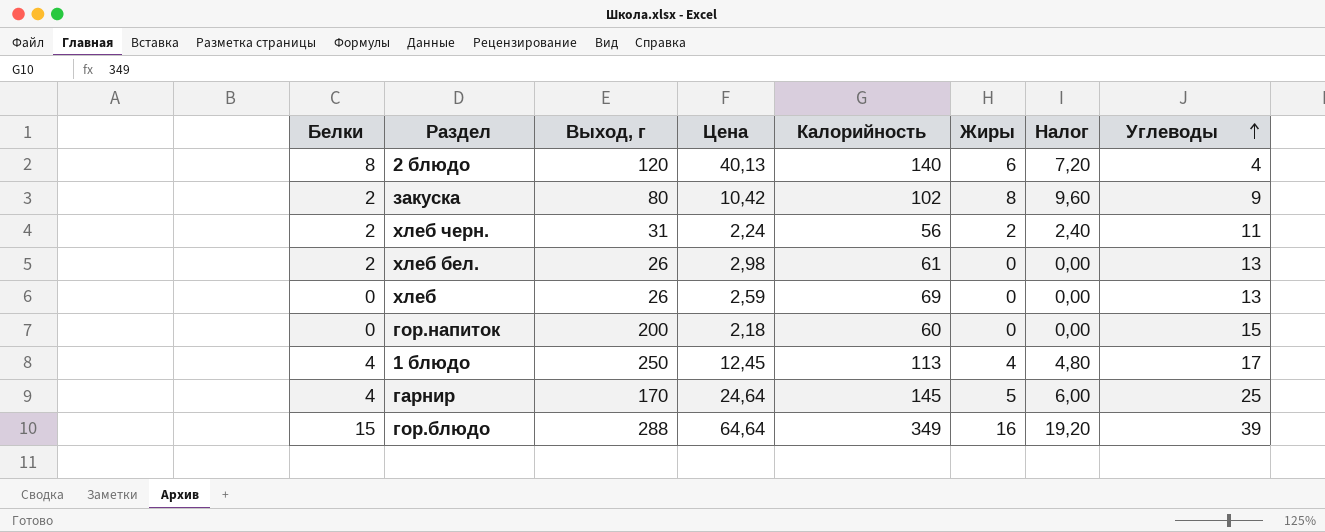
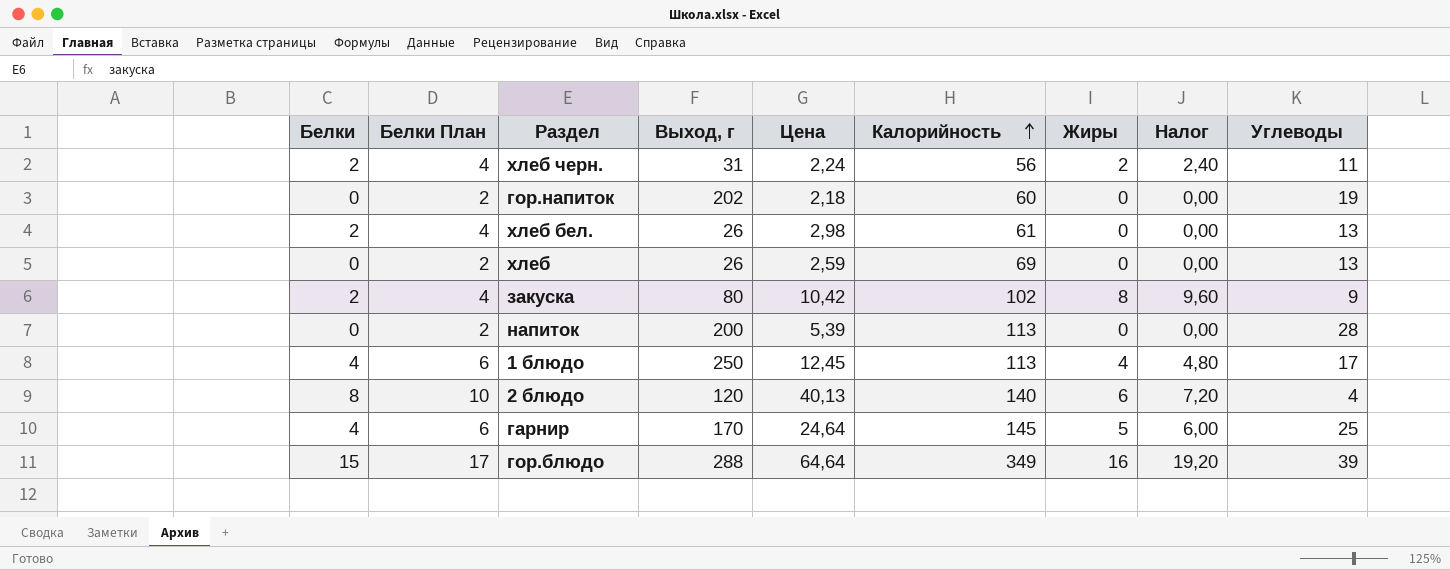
row order: Углеводы ascending -> Калорийность ascending
column Белки План | formula: none -> [Белки] + 2
гор.напиток | Выход, г: 200 -> 202
гор.напиток | Углеводы: 15 -> 19
row напиток: none -> 0 | 2 | 200 | 5,39 | 113 | 0 | 0,00 | 28

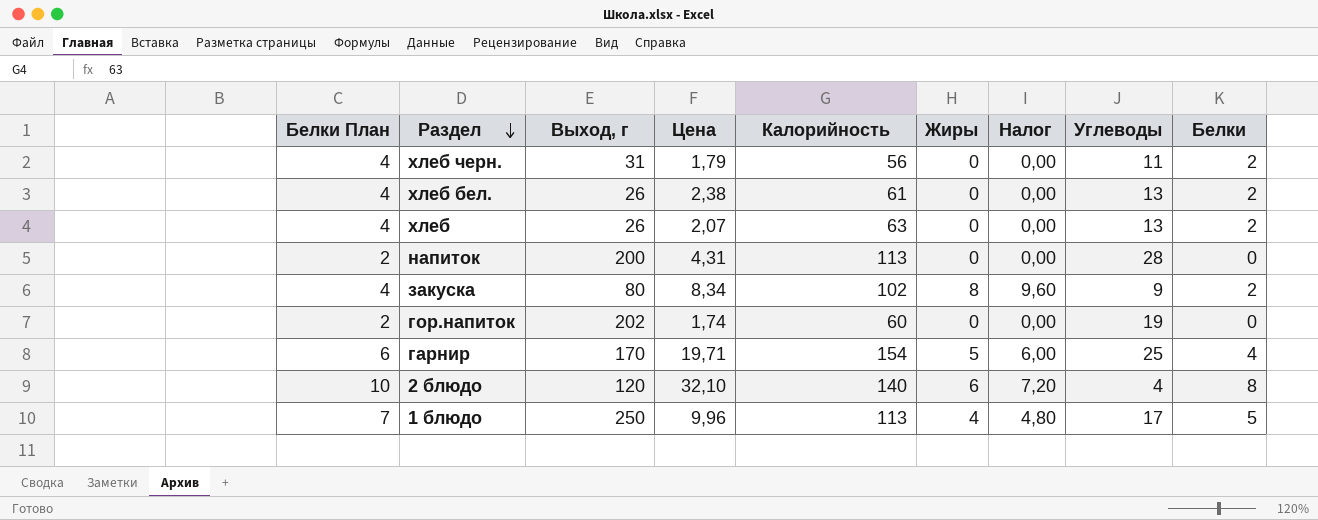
row order: Калорийность ascending -> Раздел descending
column Белки | position: 1 -> 9
row гор.блюдо: 15 | 17 | 288 | 64,64 | 349 | 16 | 19,20 | 39 -> none
хлеб черн. | Цена: 2,24 -> 1,79
хлеб черн. | Жиры: 2 -> 0
хлеб черн. | Налог: 2,40 -> 0,00
хлеб бел. | Цена: 2,98 -> 2,38
хлеб | Белки План: 2 -> 4
хлеб | Цена: 2,59 -> 2,07
хлеб | Калорийность: 69 -> 63
хлеб | Белки: 0 -> 2
напиток | Цена: 5,39 -> 4,31
закуска | Цена: 10,42 -> 8,34
гор.напиток | Цена: 2,18 -> 1,74
гарнир | Цена: 24,64 -> 19,71
гарнир | Калорийность: 145 -> 154
2 блюдо | Цена: 40,13 -> 32,10
1 блюдо | Белки План: 6 -> 7
1 блюдо | Цена: 12,45 -> 9,96
1 блюдо | Белки: 4 -> 5

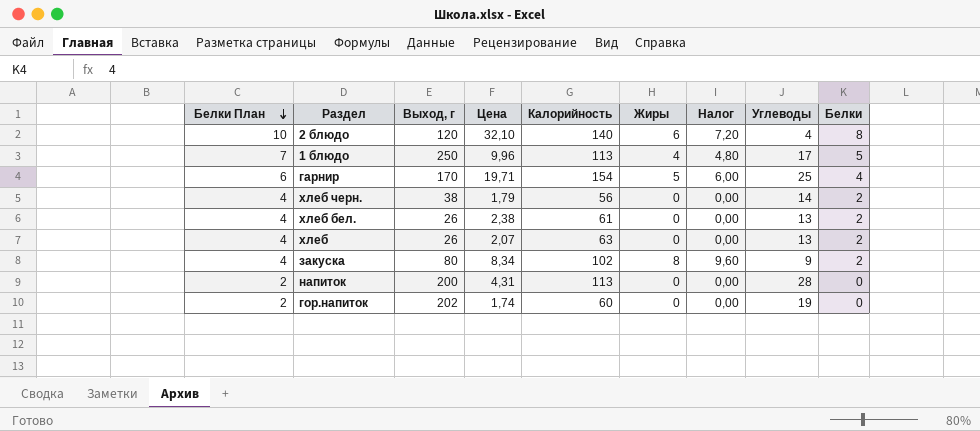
row order: Раздел descending -> Белки План descending
хлеб черн. | Выход, г: 31 -> 38
хлеб черн. | Углеводы: 11 -> 14

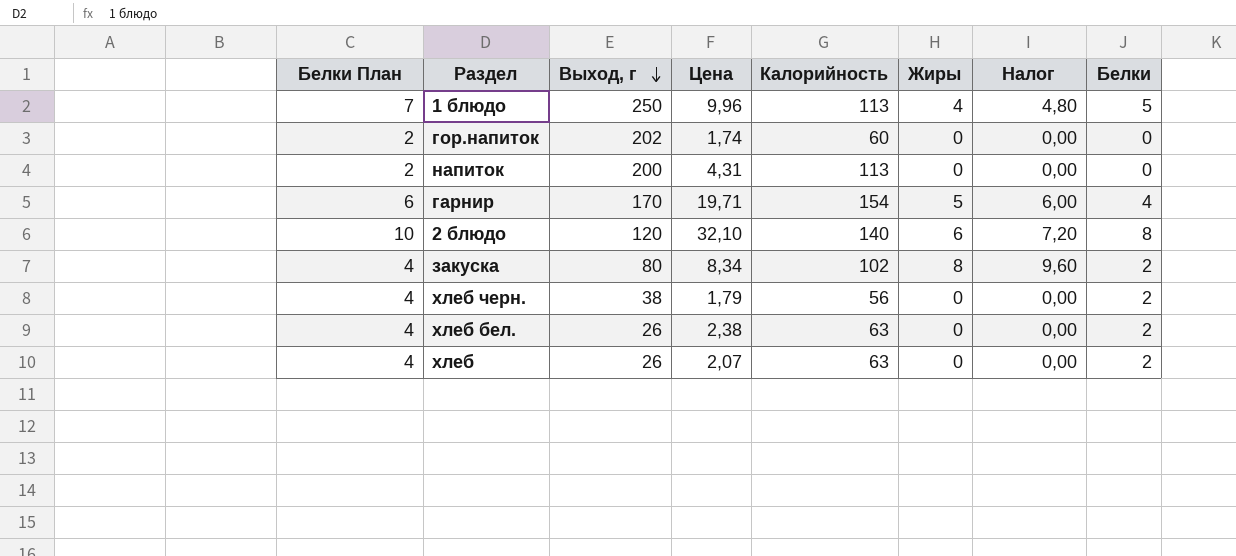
row order: Белки План descending -> Выход, г descending
column Углеводы | position: 8 -> none
хлеб бел. | Калорийность: 61 -> 63

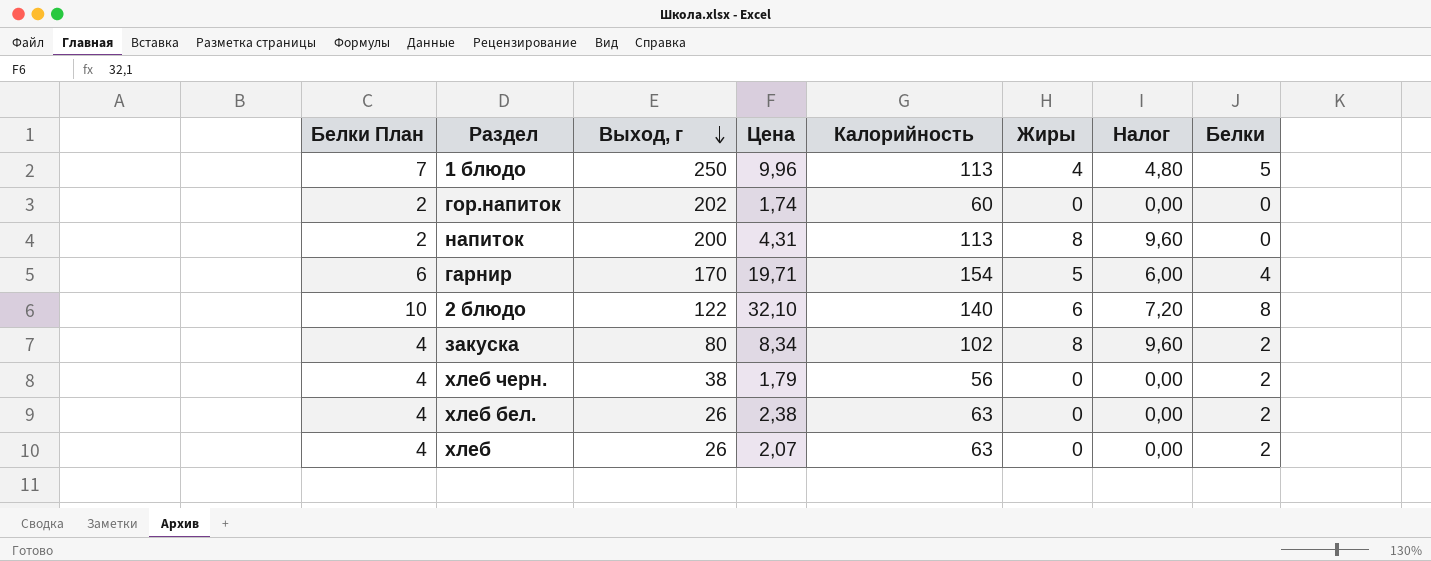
напиток | Жиры: 0 -> 8
напиток | Налог: 0,00 -> 9,60
2 блюдо | Выход, г: 120 -> 122

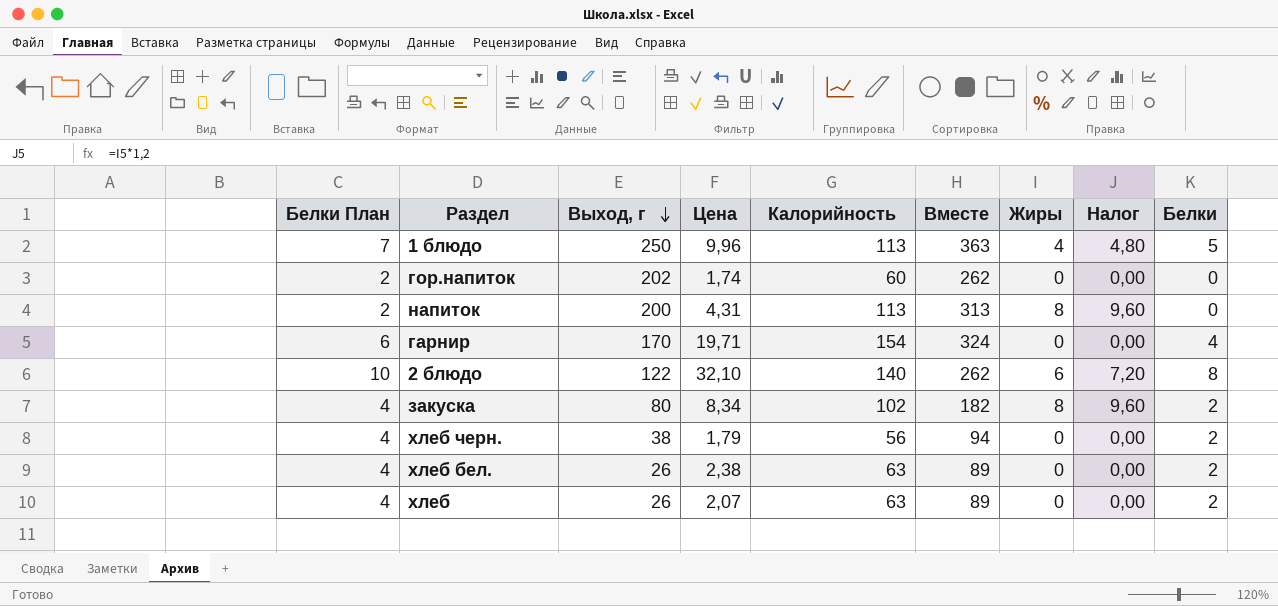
column Вместе | formula: none -> [Выход, г] + [Калорийность]
гарнир | Жиры: 5 -> 0
гарнир | Налог: 6,00 -> 0,00

